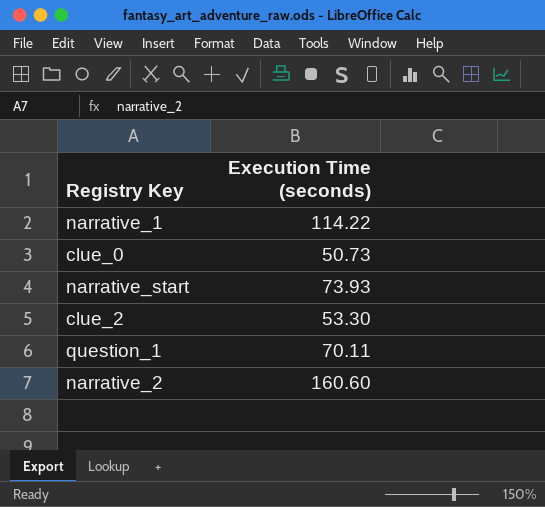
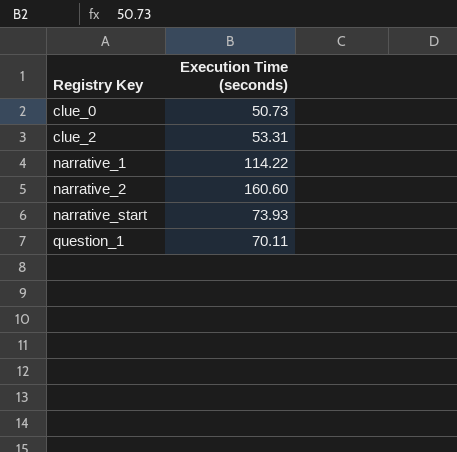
row order: none -> Registry Key ascending
clue_2 | Execution Time (seconds): 53.30 -> 53.31

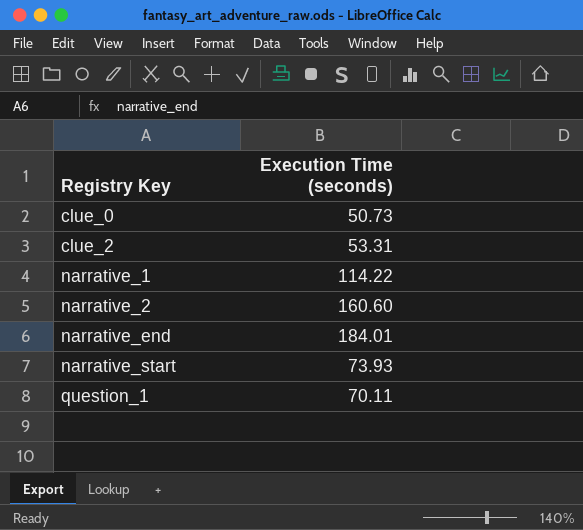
row narrative_end: none -> 184.01

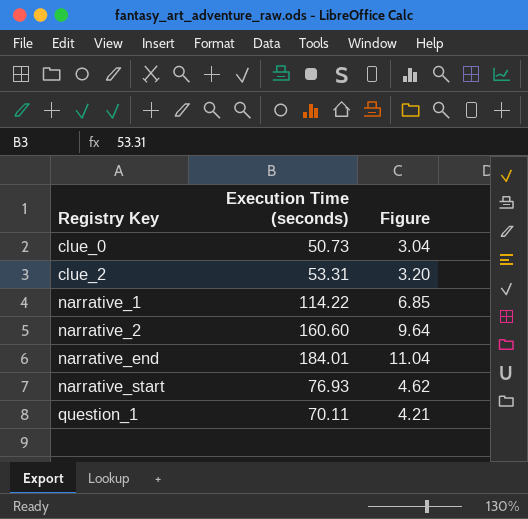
column Figure | formula: none -> [Execution Time (seconds)] * 0.06
narrative_start | Execution Time (seconds): 73.93 -> 76.93

